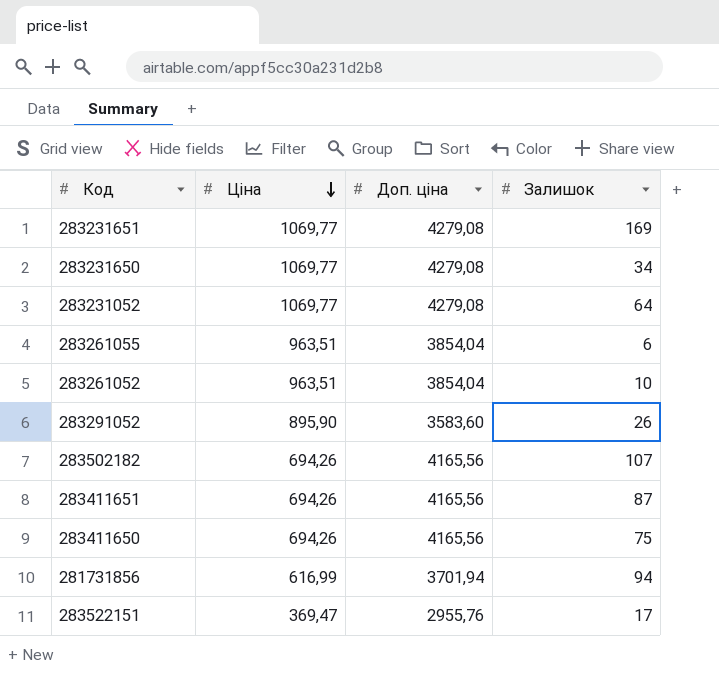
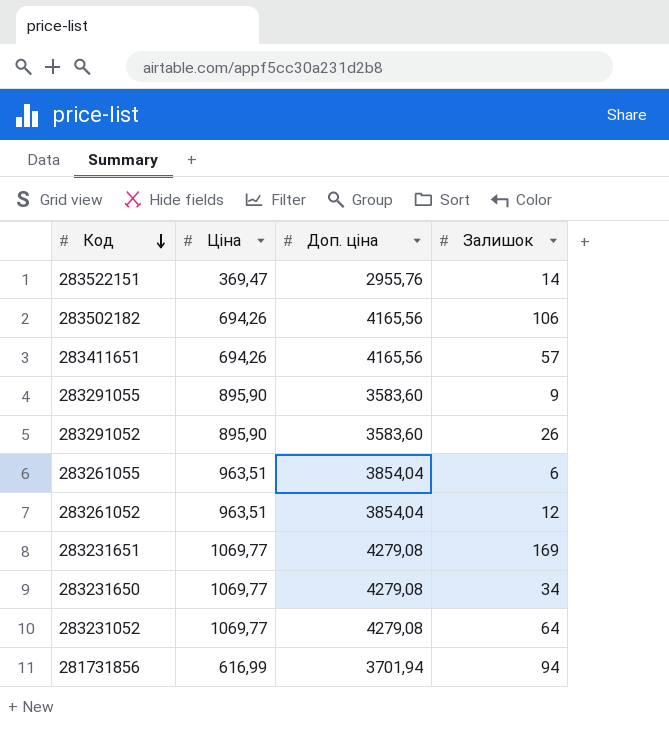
row order: Ціна descending -> Код descending
row 283411650: 694,26 | 4165,56 | 75 -> none
283522151 | Залишок: 17 -> 14
283502182 | Залишок: 107 -> 106
283411651 | Залишок: 87 -> 57
row 283291055: none -> 895,90 | 3583,60 | 9
283261052 | Залишок: 10 -> 12

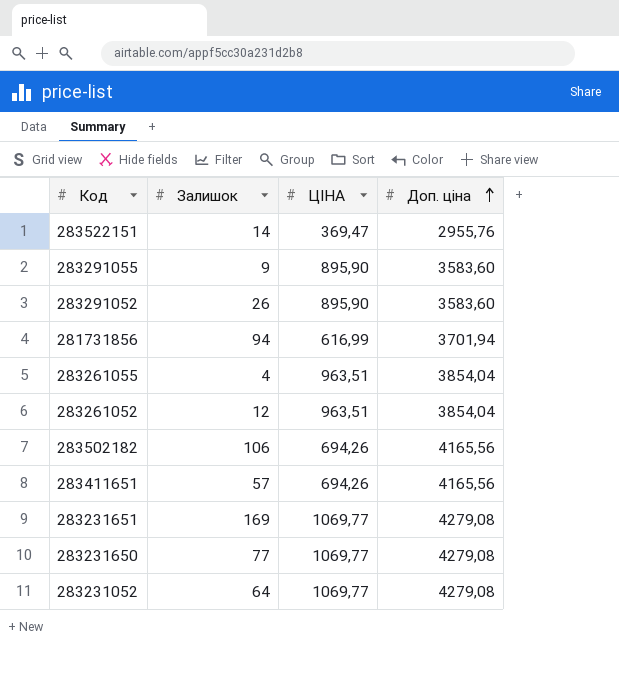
row order: Код descending -> Доп. ціна ascending
column Залишок | position: 4 -> 2
column name: Ціна -> ЦІНА
283261055 | Залишок: 6 -> 4
283231650 | Залишок: 34 -> 77

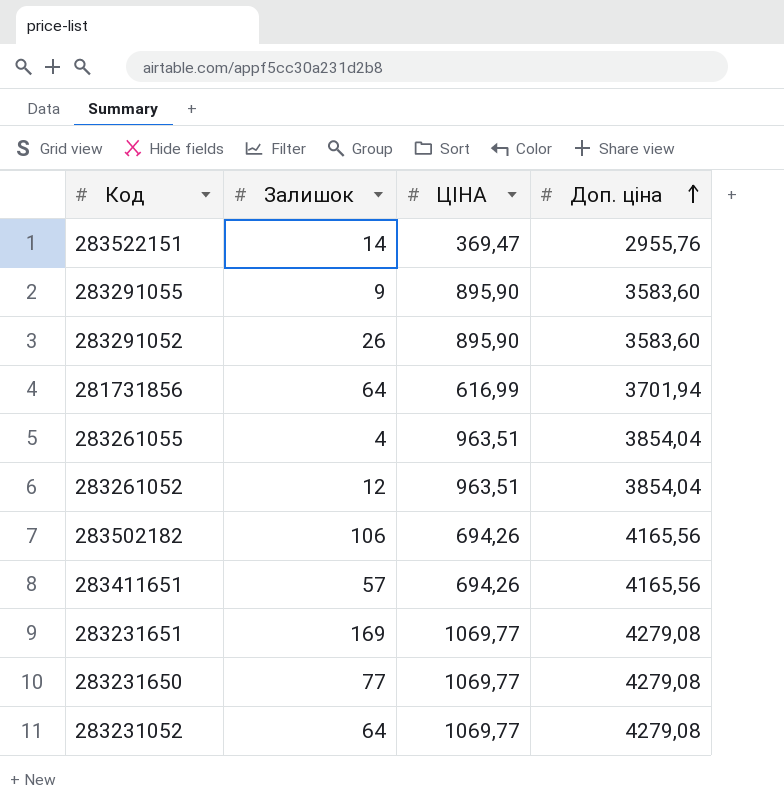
281731856 | Залишок: 94 -> 64

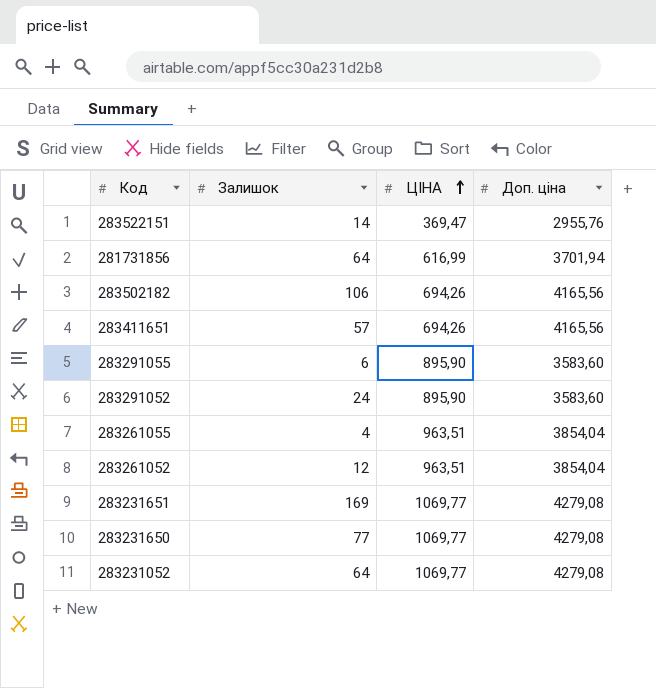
row order: Доп. ціна ascending -> ЦІНА ascending
283291055 | Залишок: 9 -> 6
283291052 | Залишок: 26 -> 24

